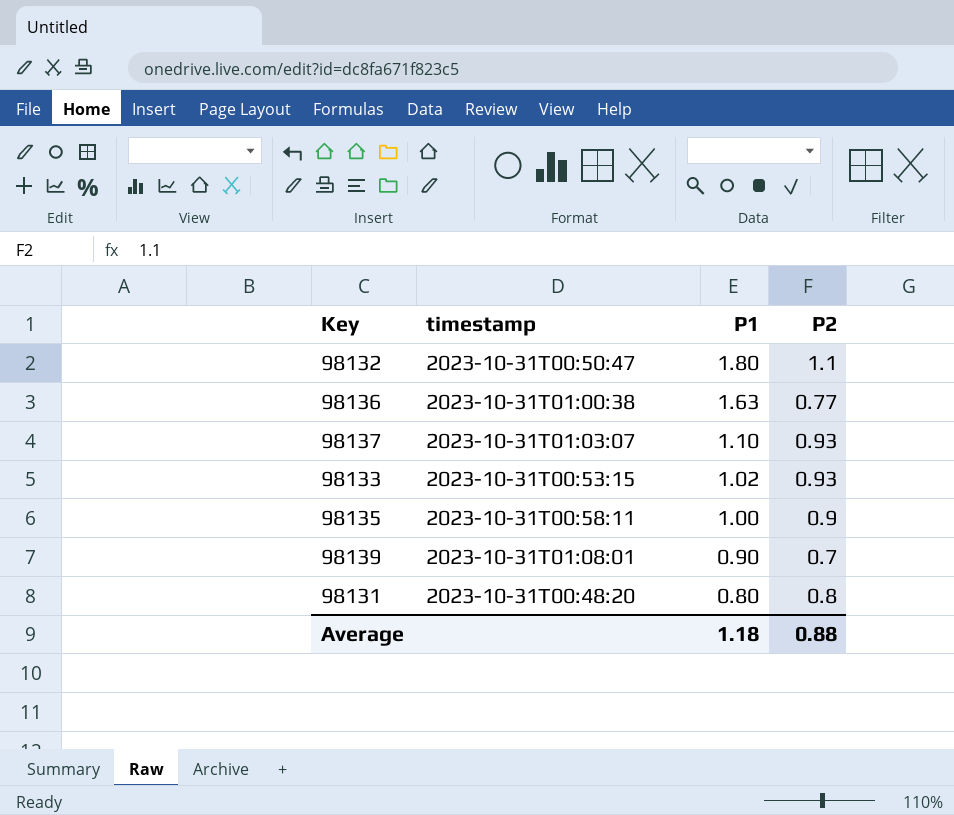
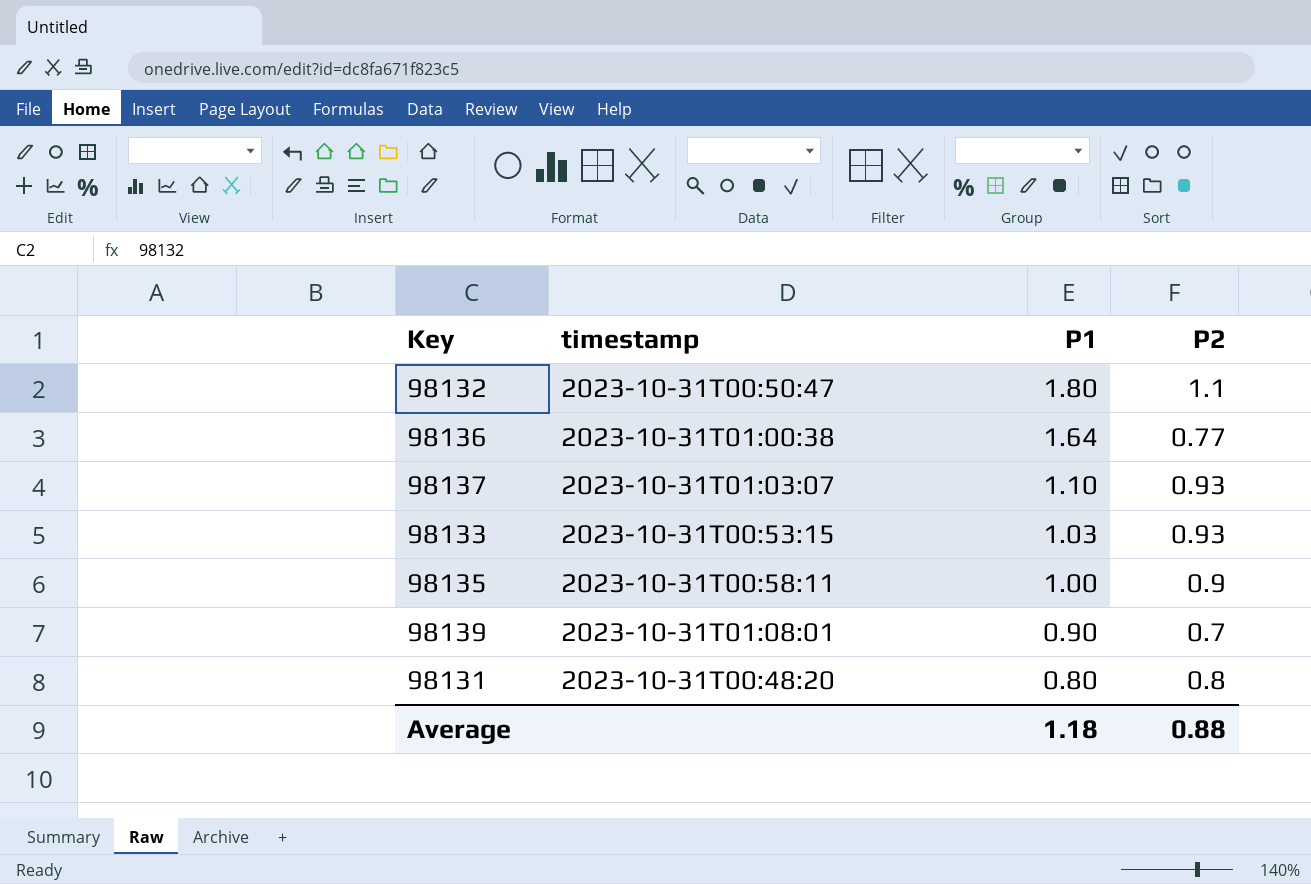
98136 | P1: 1.63 -> 1.64
98133 | P1: 1.02 -> 1.03

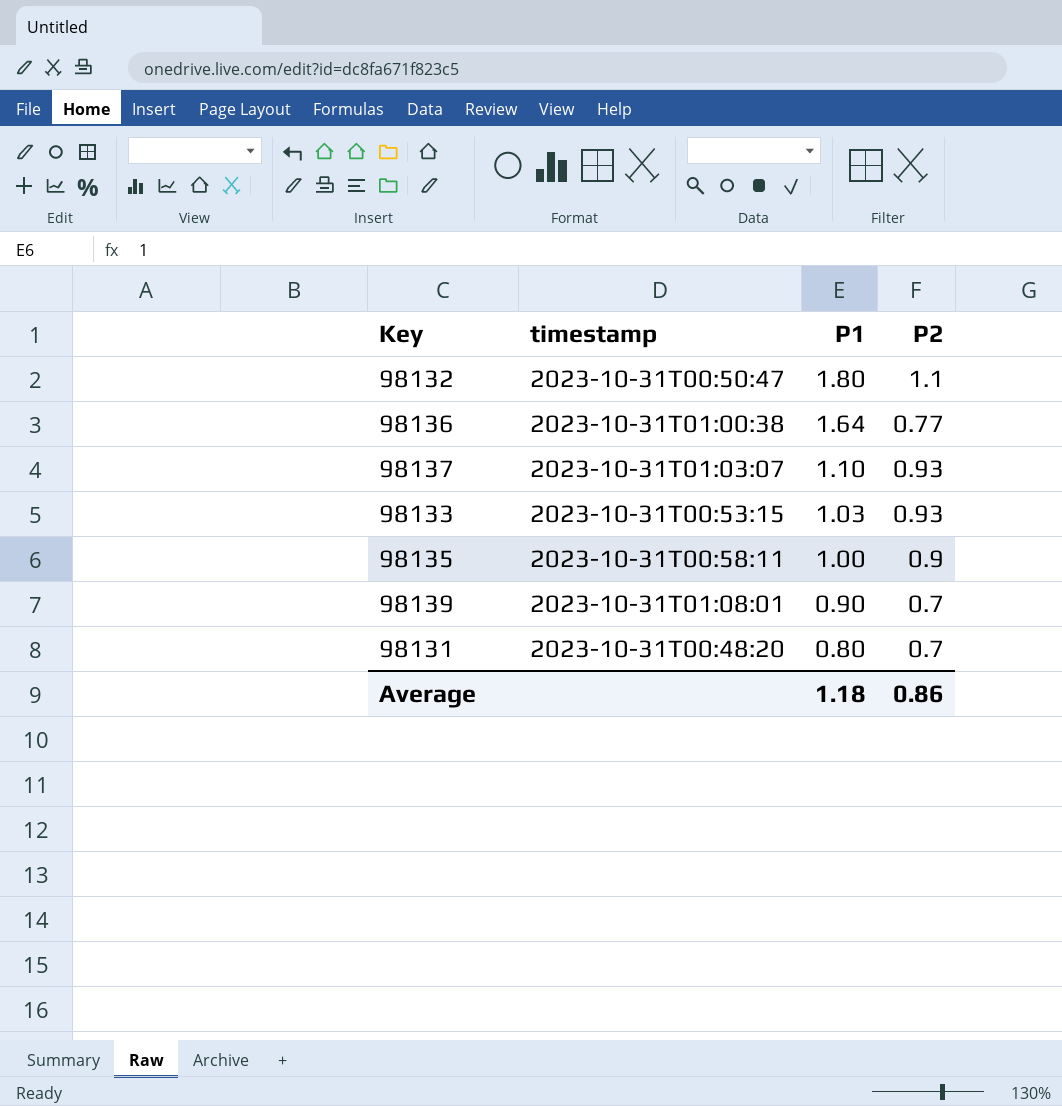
98131 | P2: 0.8 -> 0.7
Average | P2: 0.88 -> 0.86

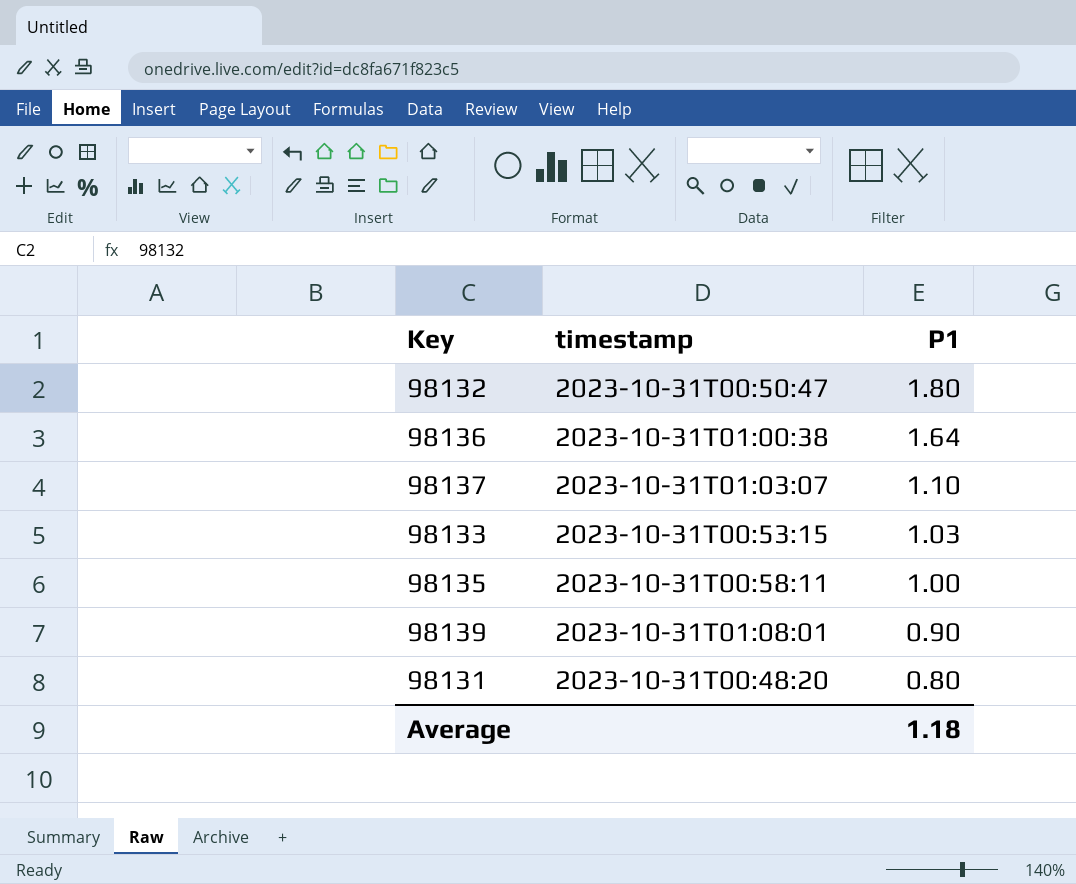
column P2 | position: 4 -> none

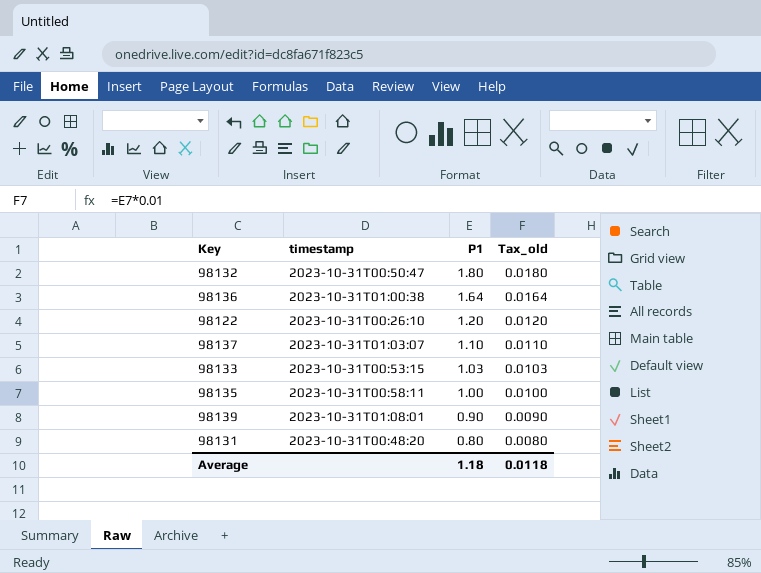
column Tax_old | formula: none -> [P1] * 0.01
row 98122: none -> 2023-10-31T00:26:10 | 1.20 | 0.0120

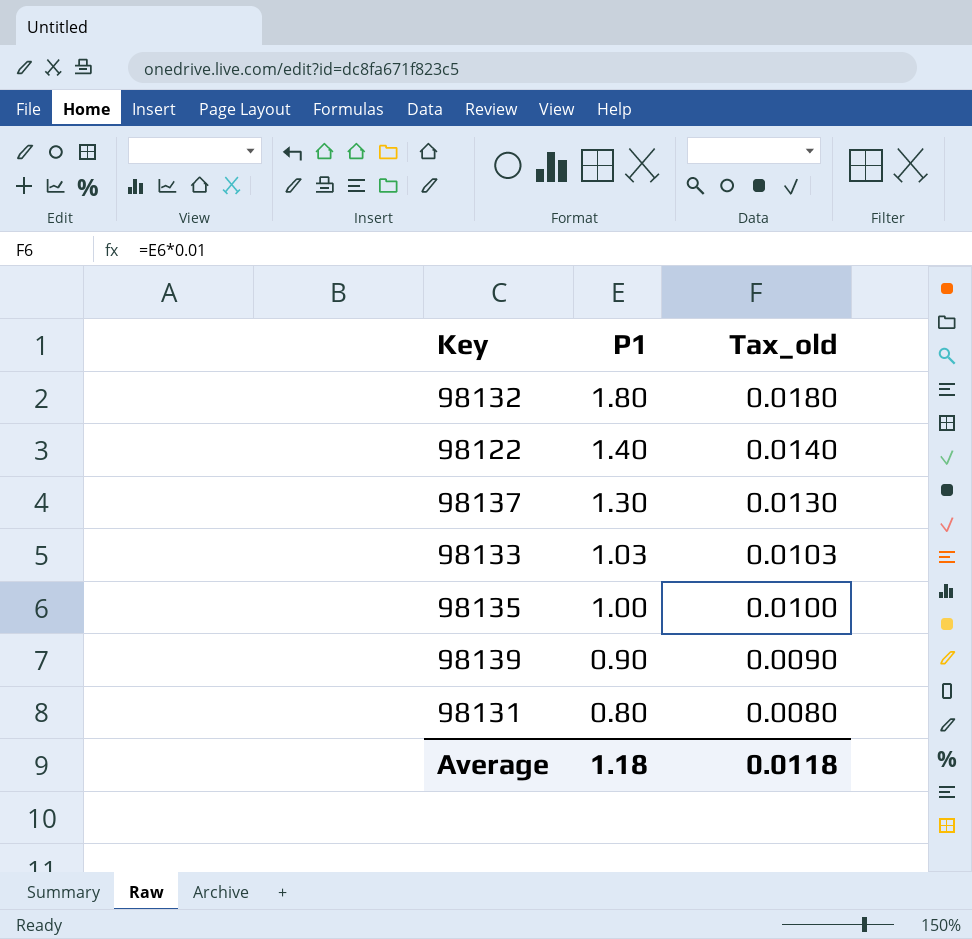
column timestamp | position: 2 -> none
row 98136: 2023-10-31T01:00:38 | 1.64 | 0.0164 -> none
98122 | P1: 1.20 -> 1.40
98122 | Tax_old: 0.0120 -> 0.0140
98137 | P1: 1.10 -> 1.30
98137 | Tax_old: 0.0110 -> 0.0130

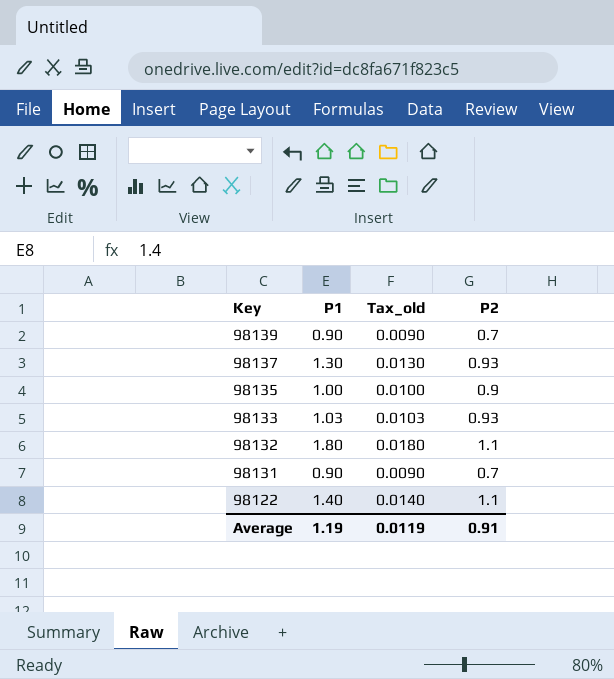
row order: P1 descending -> Key descending
column P2 | position: none -> 4
98131 | P1: 0.80 -> 0.90
98131 | Tax_old: 0.0080 -> 0.0090
Average | P1: 1.18 -> 1.19
Average | Tax_old: 0.0118 -> 0.0119

